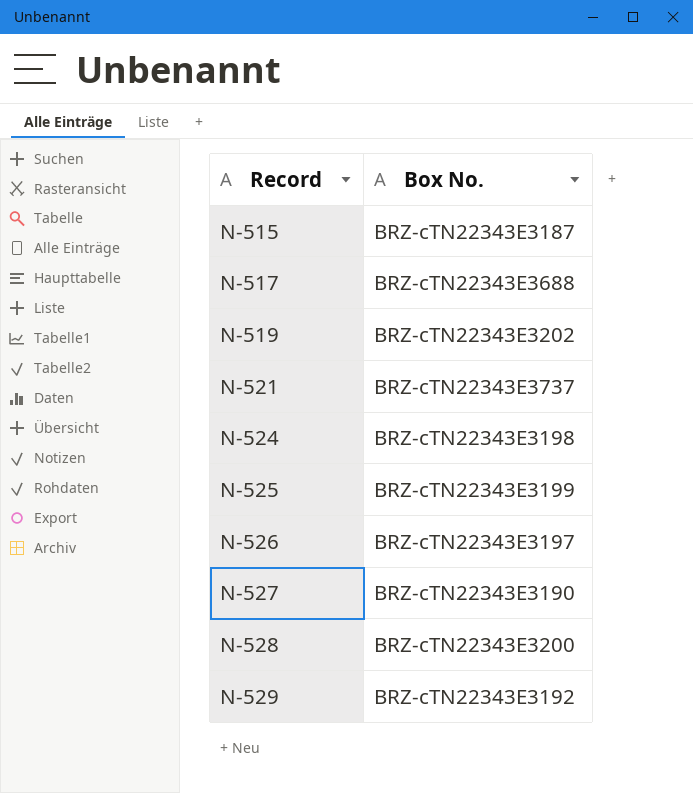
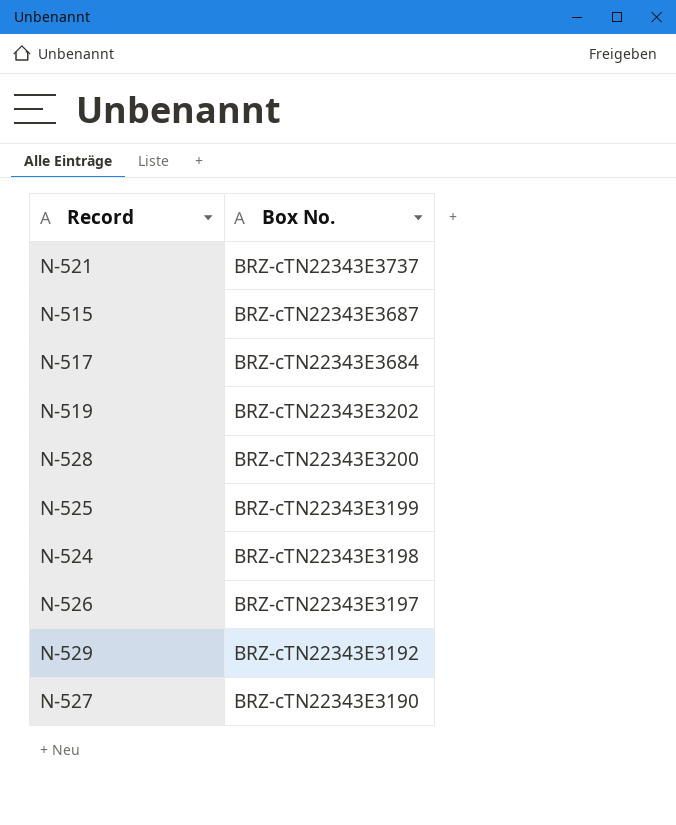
row order: Record ascending -> Box No. descending
N-515 | Box No.: BRZ-cTN22343E3187 -> BRZ-cTN22343E3687
N-517 | Box No.: BRZ-cTN22343E3688 -> BRZ-cTN22343E3684

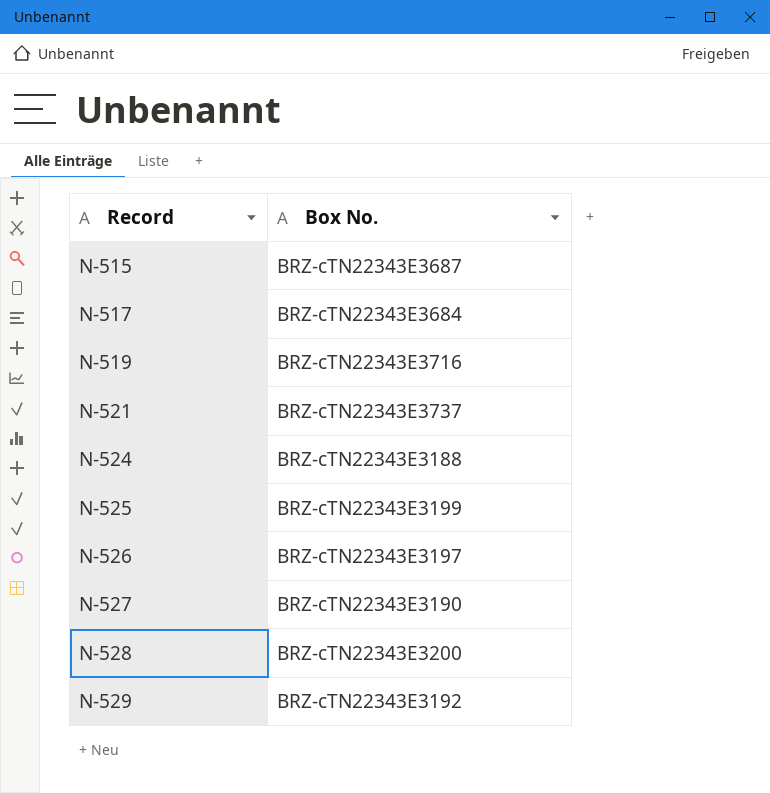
row order: Box No. descending -> Record ascending
N-519 | Box No.: BRZ-cTN22343E3202 -> BRZ-cTN22343E3716
N-524 | Box No.: BRZ-cTN22343E3198 -> BRZ-cTN22343E3188

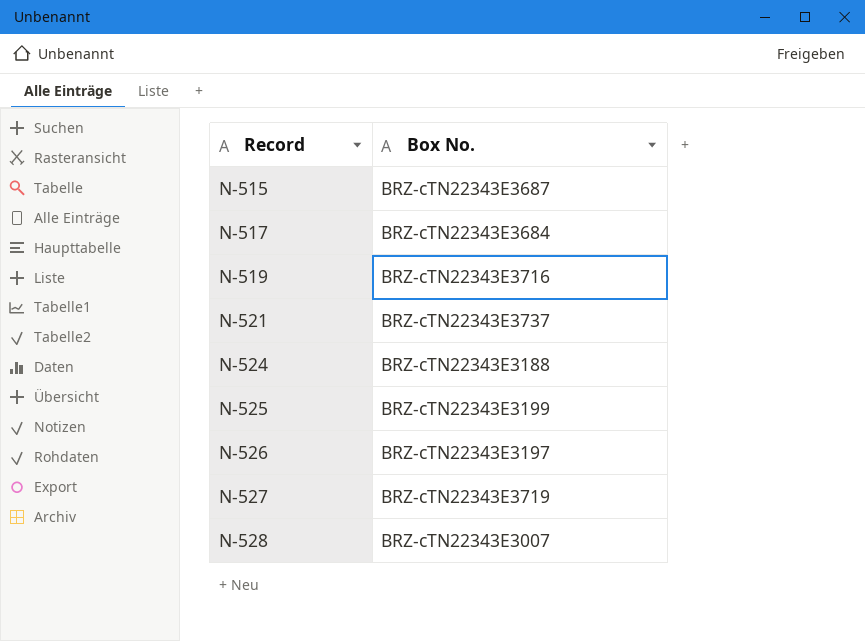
row N-529: BRZ-cTN22343E3192 -> none
N-527 | Box No.: BRZ-cTN22343E3190 -> BRZ-cTN22343E3719
N-528 | Box No.: BRZ-cTN22343E3200 -> BRZ-cTN22343E3007

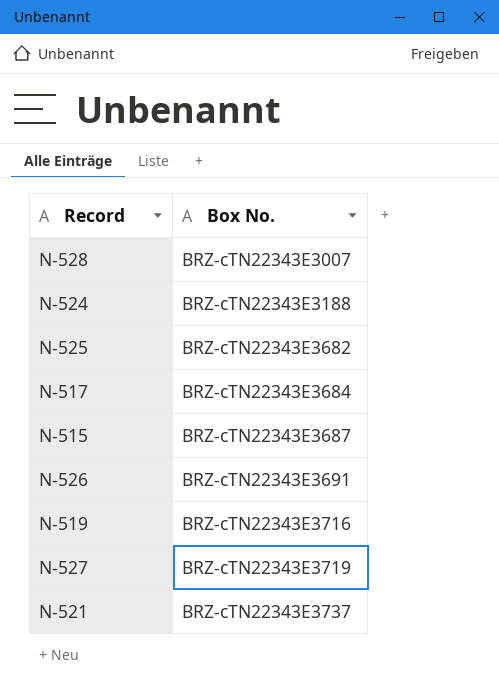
row order: Record ascending -> Box No. ascending
N-525 | Box No.: BRZ-cTN22343E3199 -> BRZ-cTN22343E3682
N-526 | Box No.: BRZ-cTN22343E3197 -> BRZ-cTN22343E3691

